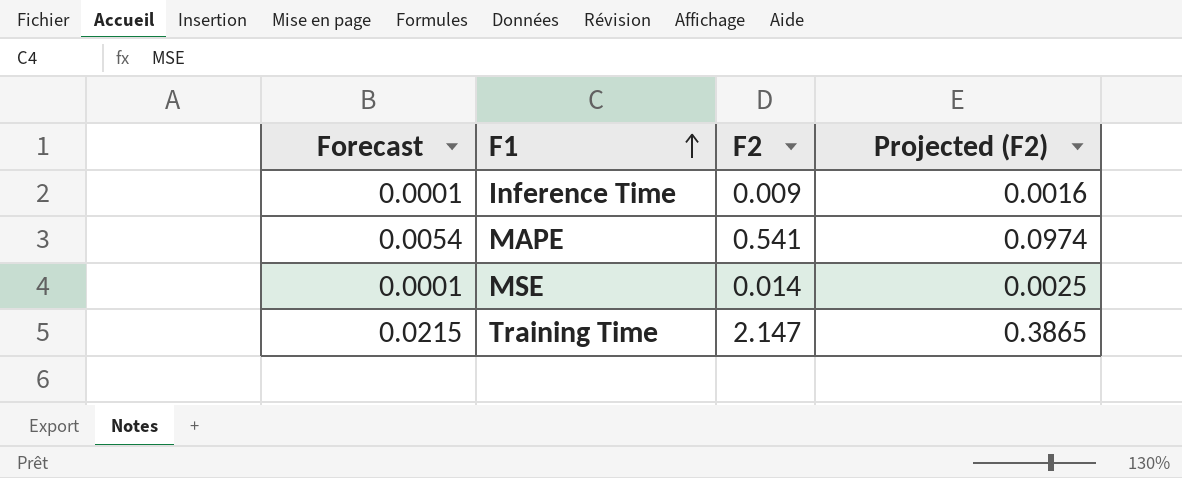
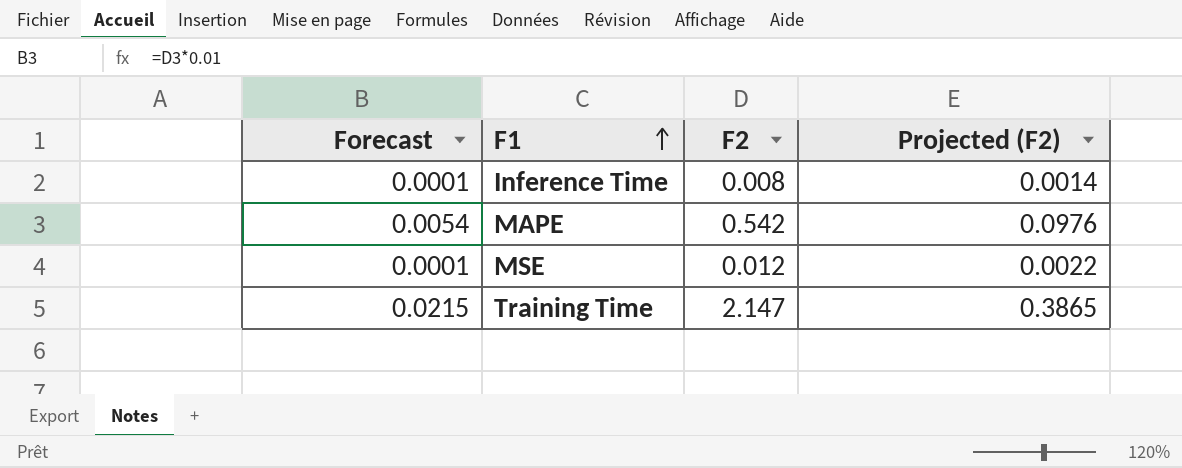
Inference Time | F2: 0.009 -> 0.008
Inference Time | Projected (F2): 0.0016 -> 0.0014
MAPE | F2: 0.541 -> 0.542
MAPE | Projected (F2): 0.0974 -> 0.0976
MSE | F2: 0.014 -> 0.012
MSE | Projected (F2): 0.0025 -> 0.0022

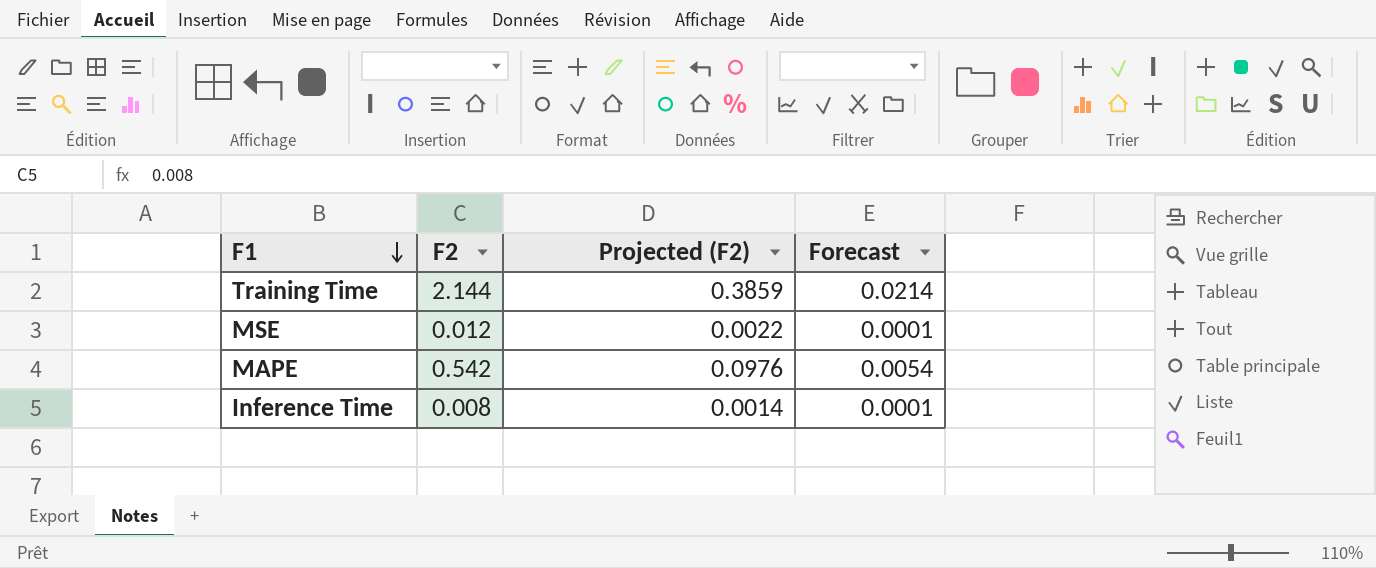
row order: F1 ascending -> F1 descending
column Forecast | position: 1 -> 4
Training Time | F2: 2.147 -> 2.144
Training Time | Projected (F2): 0.3865 -> 0.3859
Training Time | Forecast: 0.0215 -> 0.0214

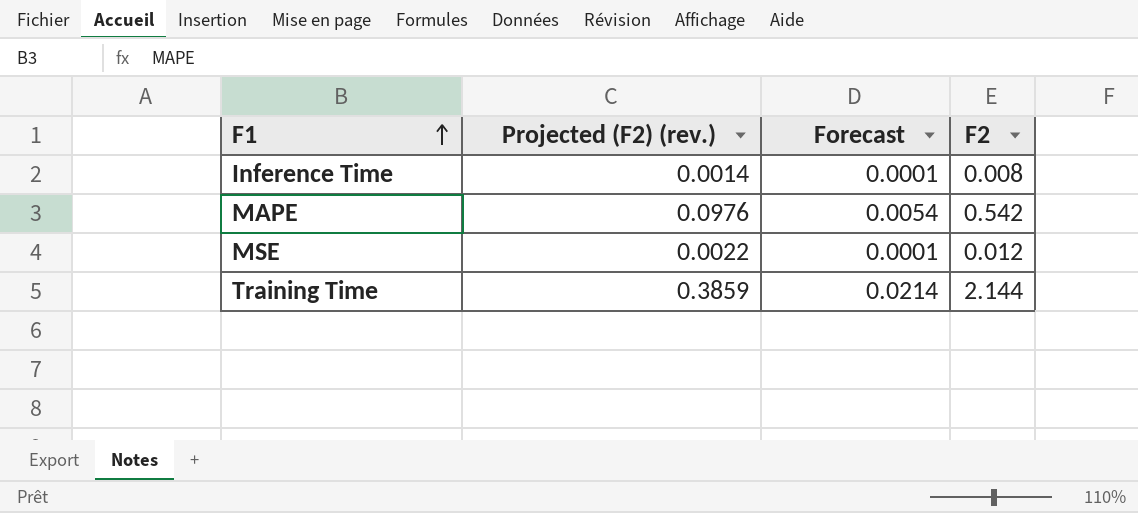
row order: F1 descending -> F1 ascending
column name: Projected (F2) -> Projected (F2) (rev.)
column F2 | position: 2 -> 4

